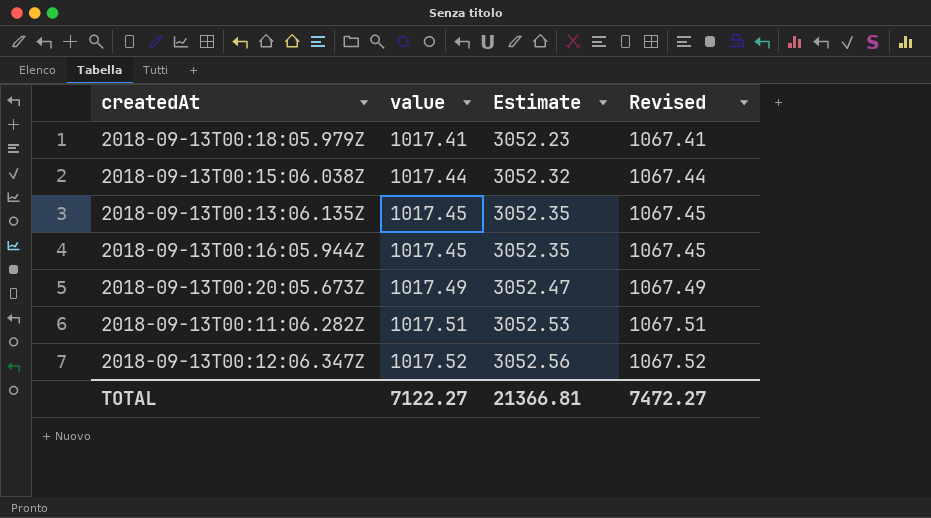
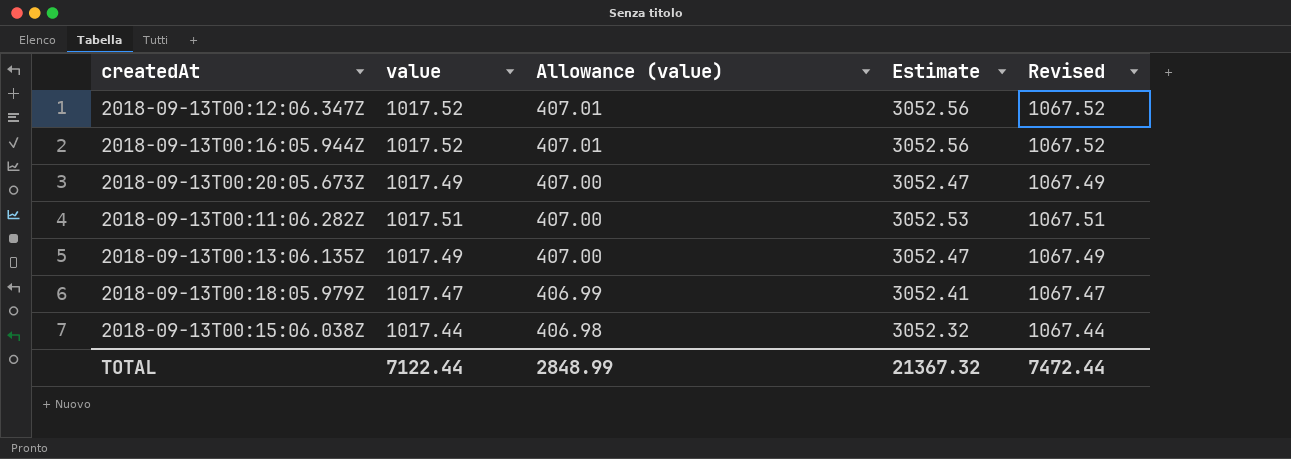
row order: value ascending -> Allowance (value) descending
column Allowance (value) | formula: none -> [value] * 0.4
2018-09-13T00:16:05.944Z | value: 1017.45 -> 1017.52
2018-09-13T00:16:05.944Z | Estimate: 3052.35 -> 3052.56
2018-09-13T00:16:05.944Z | Revised: 1067.45 -> 1067.52
2018-09-13T00:13:06.135Z | value: 1017.45 -> 1017.49
2018-09-13T00:13:06.135Z | Estimate: 3052.35 -> 3052.47
2018-09-13T00:13:06.135Z | Revised: 1067.45 -> 1067.49
2018-09-13T00:18:05.979Z | value: 1017.41 -> 1017.47
2018-09-13T00:18:05.979Z | Estimate: 3052.23 -> 3052.41
2018-09-13T00:18:05.979Z | Revised: 1067.41 -> 1067.47
TOTAL | value: 7122.27 -> 7122.44
TOTAL | Estimate: 21366.81 -> 21367.32
TOTAL | Revised: 7472.27 -> 7472.44

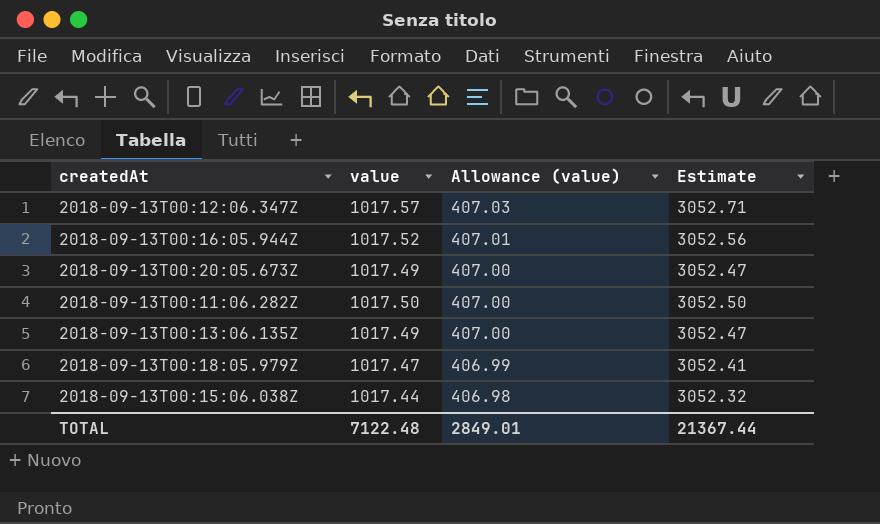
column Revised | formula: [value] + 50 -> none
2018-09-13T00:12:06.347Z | value: 1017.52 -> 1017.57
2018-09-13T00:12:06.347Z | Allowance (value): 407.01 -> 407.03
2018-09-13T00:12:06.347Z | Estimate: 3052.56 -> 3052.71
2018-09-13T00:11:06.282Z | value: 1017.51 -> 1017.50
2018-09-13T00:11:06.282Z | Estimate: 3052.53 -> 3052.50
TOTAL | value: 7122.44 -> 7122.48
TOTAL | Allowance (value): 2848.99 -> 2849.01
TOTAL | Estimate: 21367.32 -> 21367.44

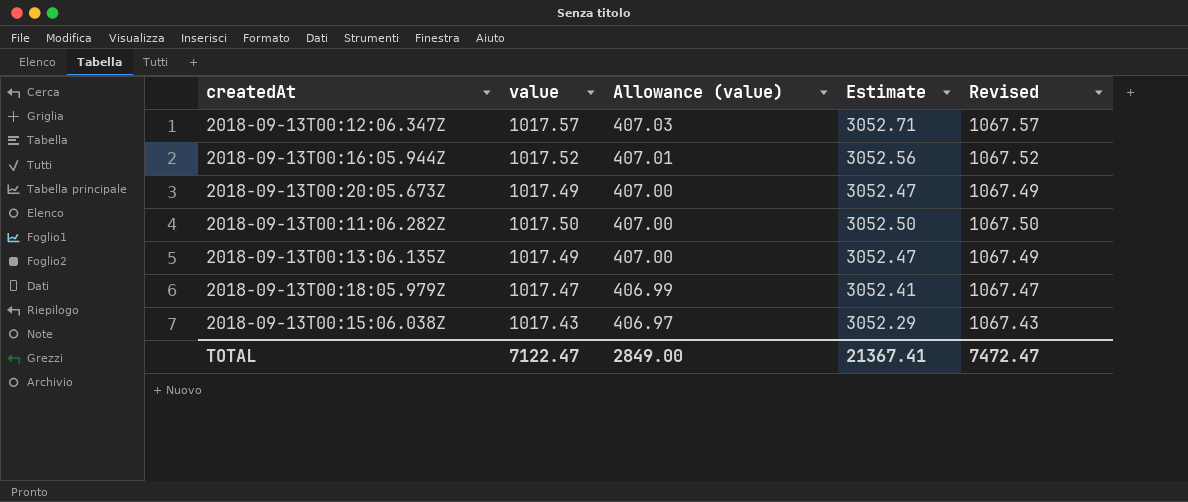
column Revised | formula: none -> [value] + 50
2018-09-13T00:15:06.038Z | value: 1017.44 -> 1017.43
2018-09-13T00:15:06.038Z | Allowance (value): 406.98 -> 406.97
2018-09-13T00:15:06.038Z | Estimate: 3052.32 -> 3052.29
TOTAL | value: 7122.48 -> 7122.47
TOTAL | Allowance (value): 2849.01 -> 2849.00
TOTAL | Estimate: 21367.44 -> 21367.41

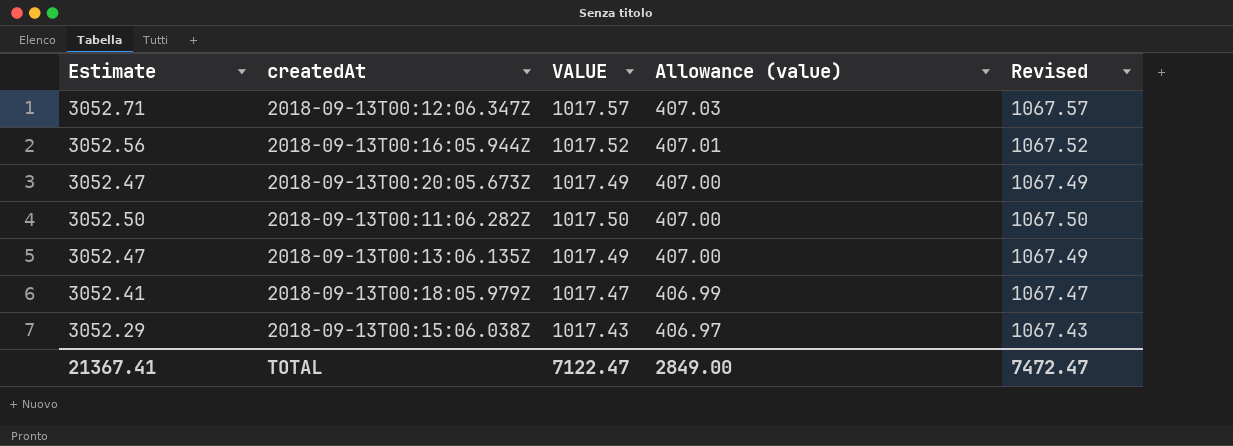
column Estimate | position: 4 -> 1
column name: value -> VALUE

